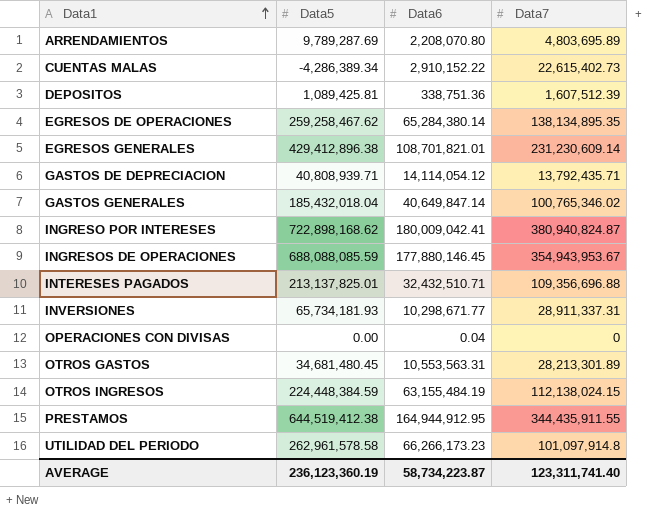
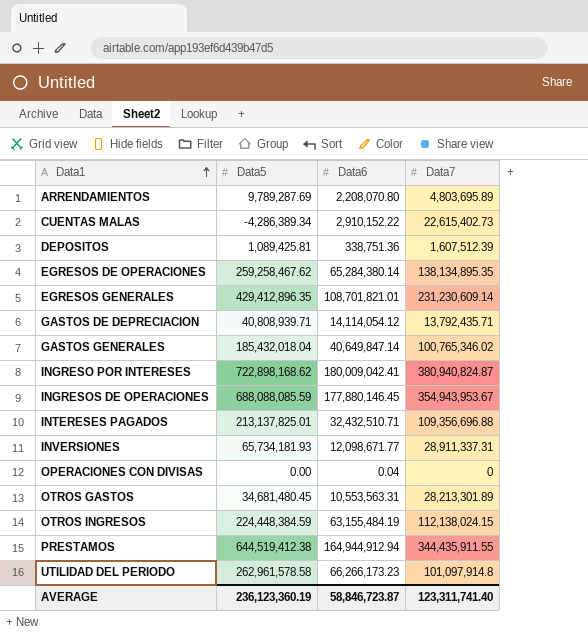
EGRESOS GENERALES | Data5: 429,412,896.38 -> 429,412,896.35
INVERSIONES | Data6: 10,298,671.77 -> 12,098,671.77
PRESTAMOS | Data6: 164,944,912.95 -> 164,944,912.94
AVERAGE | Data6: 58,734,223.87 -> 58,846,723.87

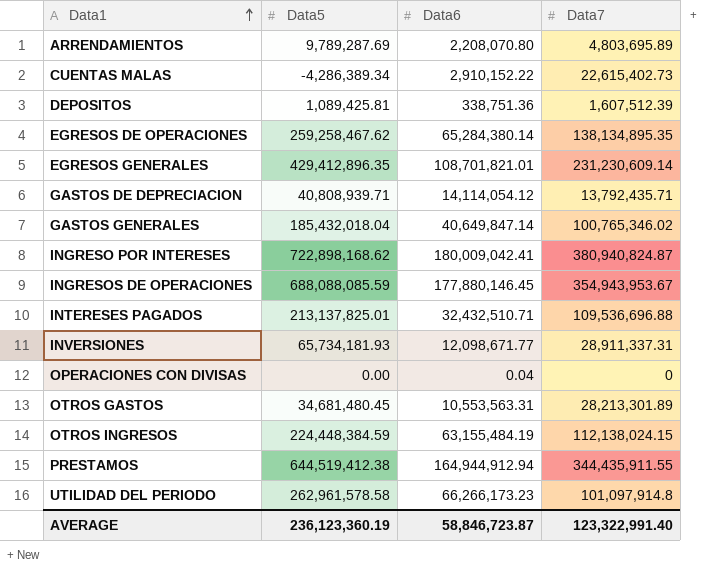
INTERESES PAGADOS | Data7: 109,356,696.88 -> 109,536,696.88
AVERAGE | Data7: 123,311,741.40 -> 123,322,991.40

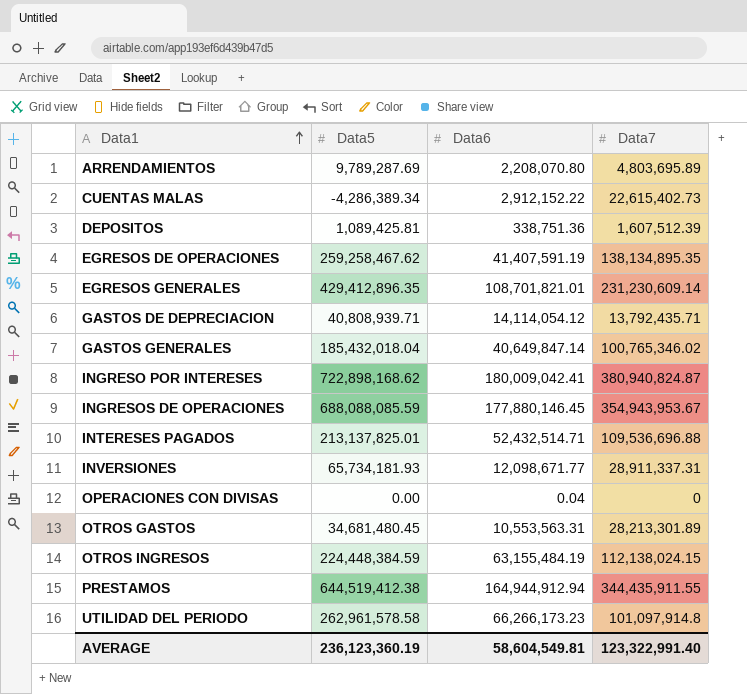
CUENTAS MALAS | Data6: 2,910,152.22 -> 2,912,152.22
EGRESOS DE OPERACIONES | Data6: 65,284,380.14 -> 41,407,591.19
INTERESES PAGADOS | Data6: 32,432,510.71 -> 52,432,514.71
AVERAGE | Data6: 58,846,723.87 -> 58,604,549.81

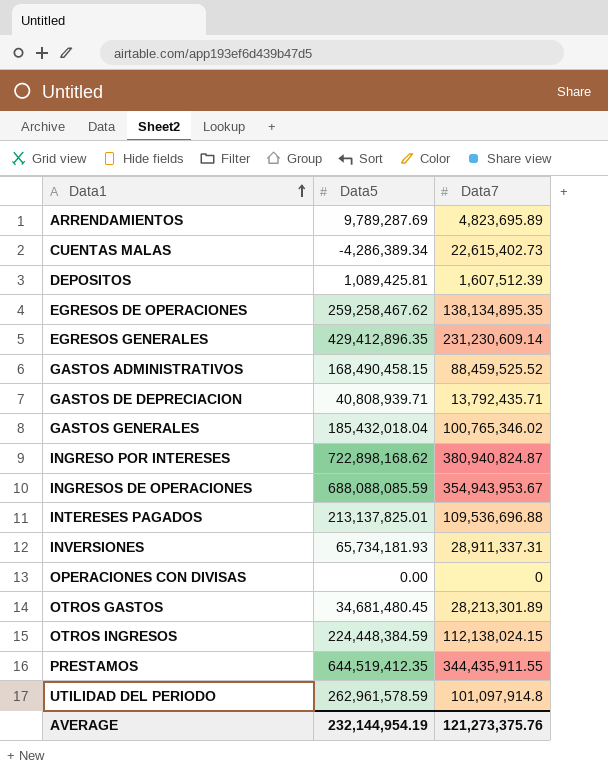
column Data6 | position: 3 -> none
ARRENDAMIENTOS | Data7: 4,803,695.89 -> 4,823,695.89
row GASTOS ADMINISTRATIVOS: none -> 168,490,458.15 | 88,459,525.52
PRESTAMOS | Data5: 644,519,412.38 -> 644,519,412.35
UTILIDAD DEL PERIODO | Data5: 262,961,578.58 -> 262,961,578.59
AVERAGE | Data5: 236,123,360.19 -> 232,144,954.19
AVERAGE | Data7: 123,322,991.40 -> 121,273,375.76

